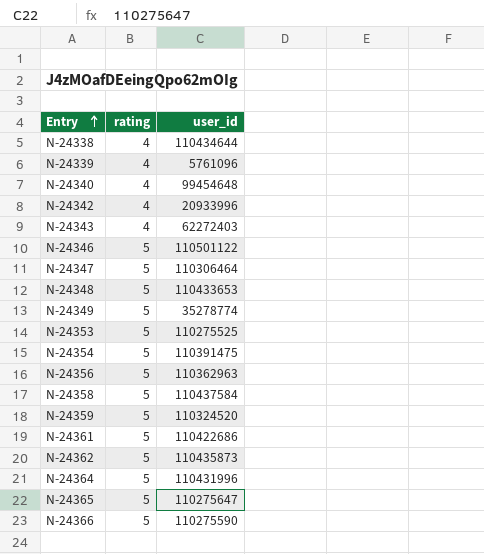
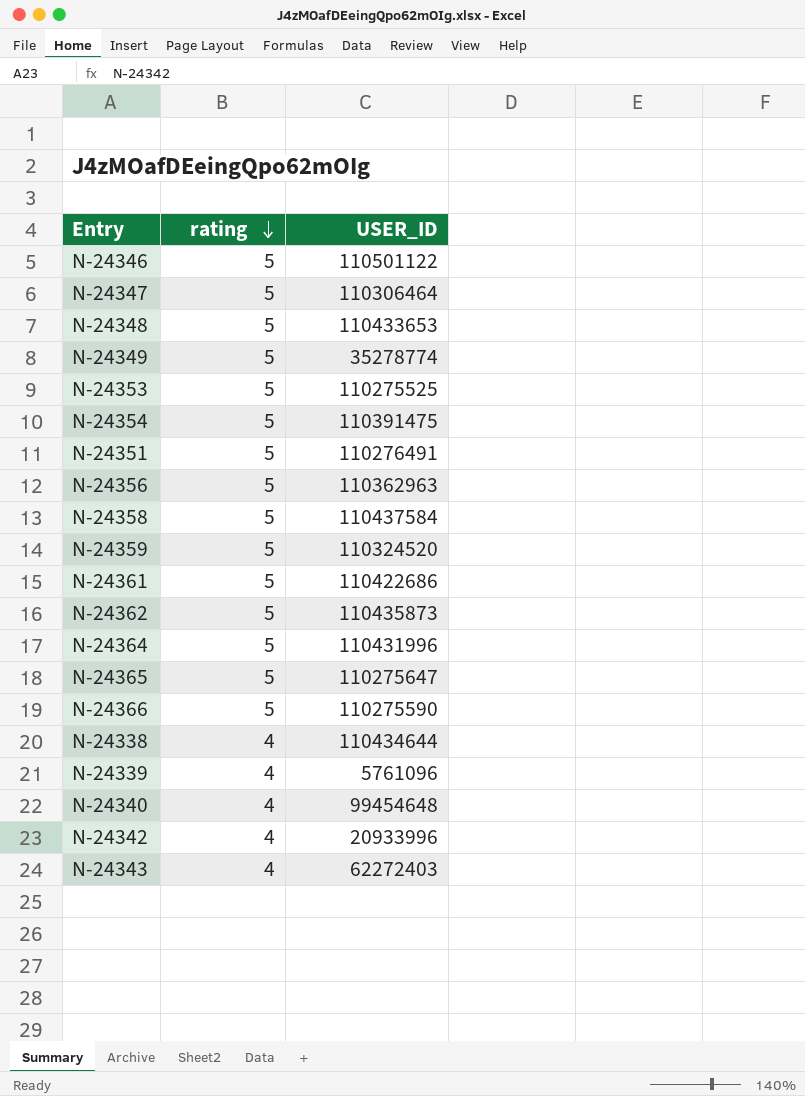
row order: Entry ascending -> rating descending
column name: user_id -> USER_ID
row N-24351: none -> 5 | 110276491

